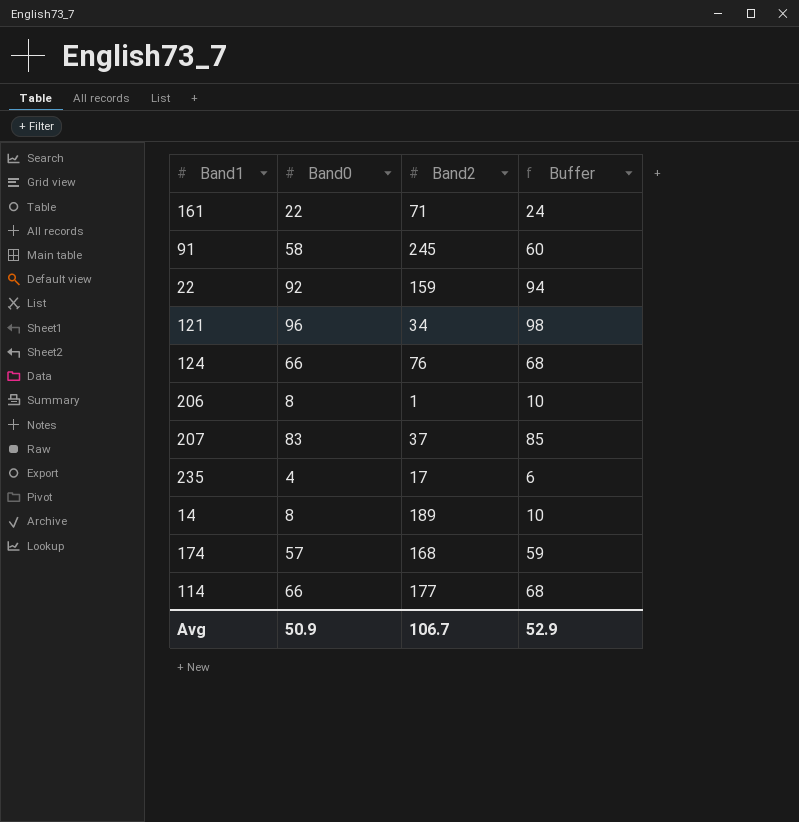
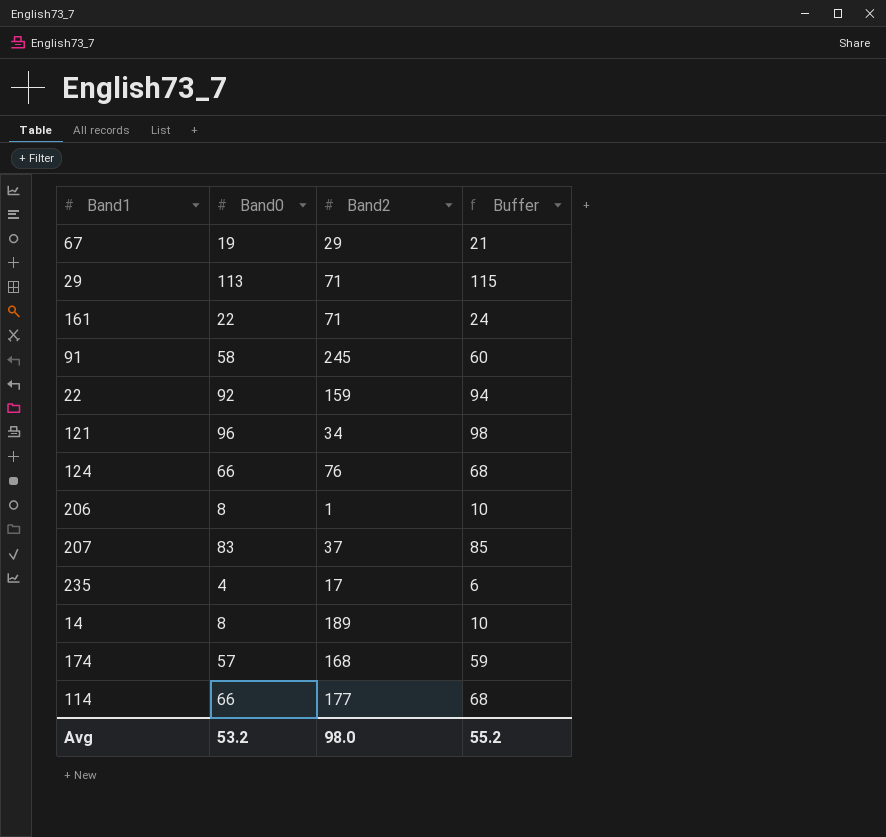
row 67: none -> 19 | 29 | 21
row 29: none -> 113 | 71 | 115
Avg | Band0: 50.9 -> 53.2
Avg | Band2: 106.7 -> 98.0
Avg | Buffer: 52.9 -> 55.2

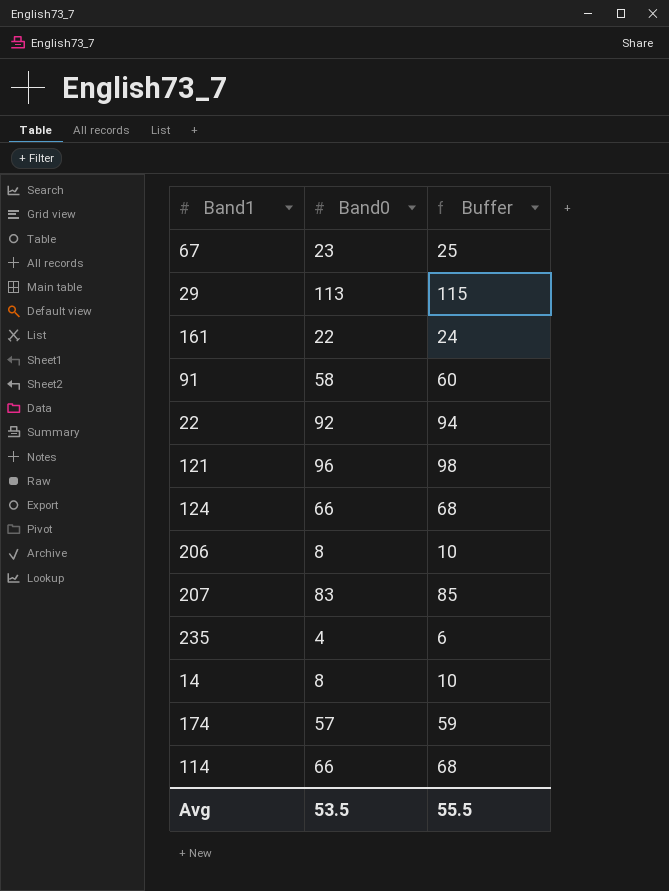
column Band2 | position: 3 -> none
67 | Band0: 19 -> 23
67 | Buffer: 21 -> 25
Avg | Band0: 53.2 -> 53.5
Avg | Buffer: 55.2 -> 55.5

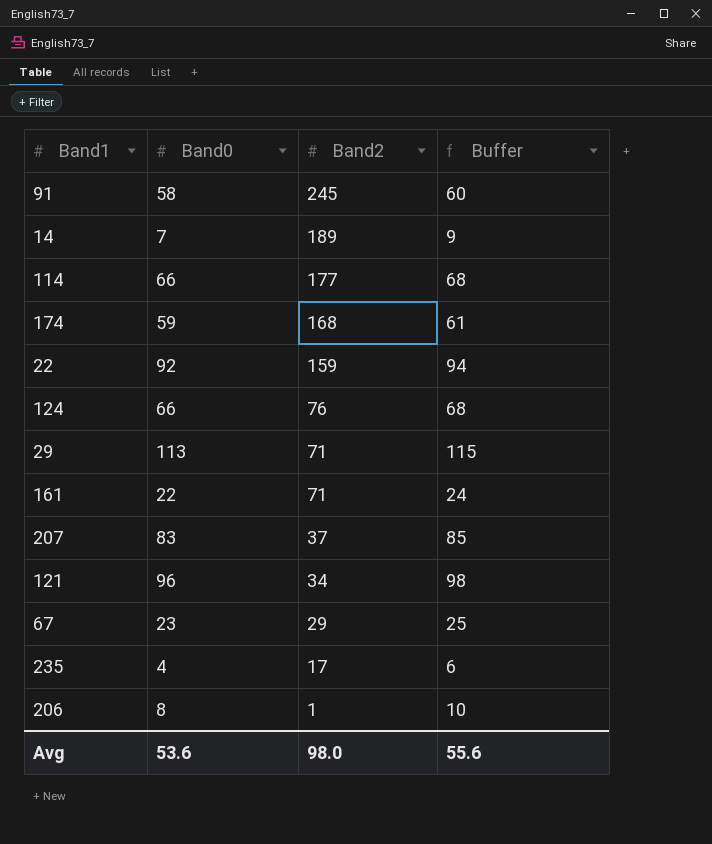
row order: none -> Band2 descending
column Band2 | position: none -> 3
14 | Band0: 8 -> 7
14 | Buffer: 10 -> 9
174 | Band0: 57 -> 59
174 | Buffer: 59 -> 61
Avg | Band0: 53.5 -> 53.6
Avg | Buffer: 55.5 -> 55.6

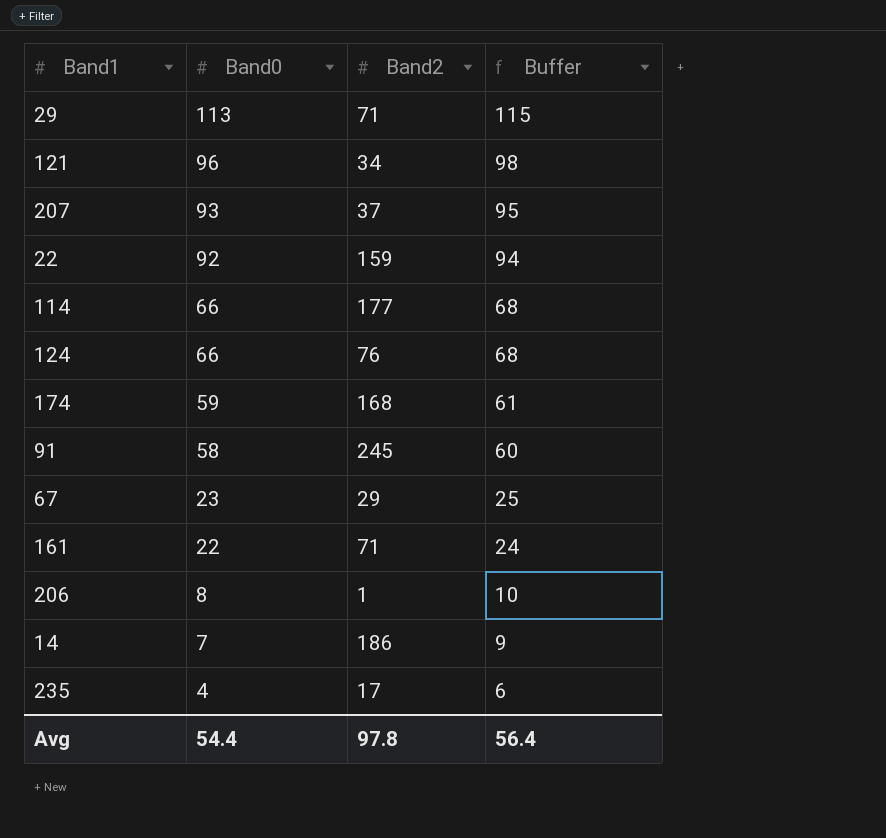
row order: Band2 descending -> Band0 descending
207 | Band0: 83 -> 93
207 | Buffer: 85 -> 95
14 | Band2: 189 -> 186
Avg | Band0: 53.6 -> 54.4
Avg | Band2: 98.0 -> 97.8
Avg | Buffer: 55.6 -> 56.4

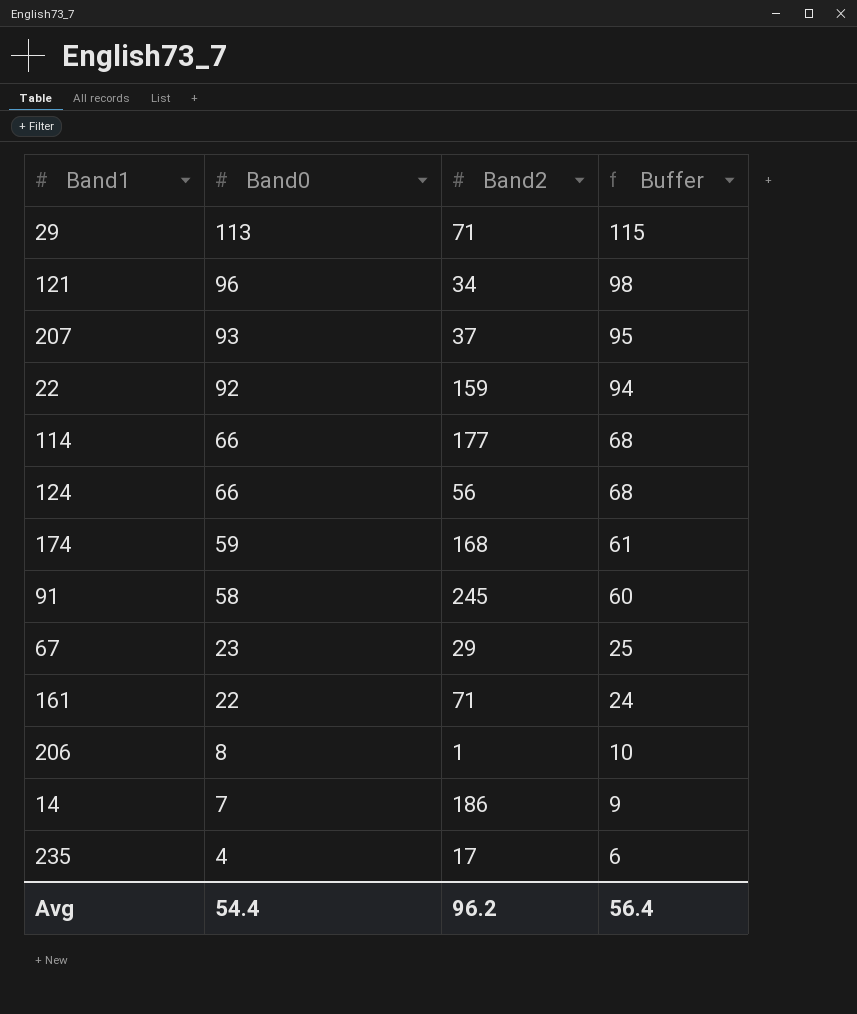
124 | Band2: 76 -> 56
Avg | Band2: 97.8 -> 96.2

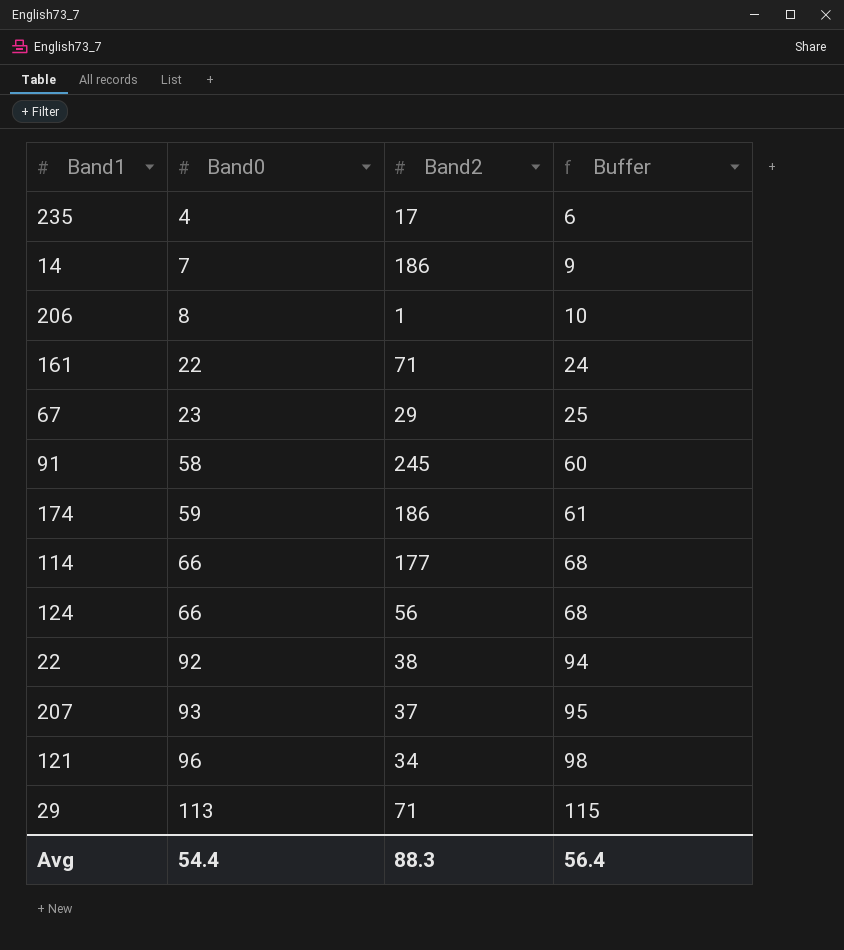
row order: Band0 descending -> Band0 ascending
174 | Band2: 168 -> 186
22 | Band2: 159 -> 38
Avg | Band2: 96.2 -> 88.3

